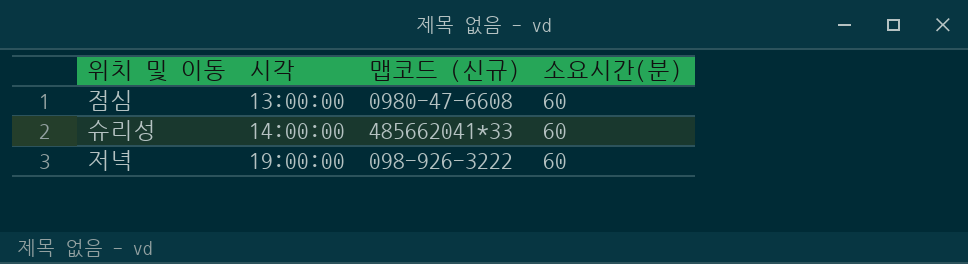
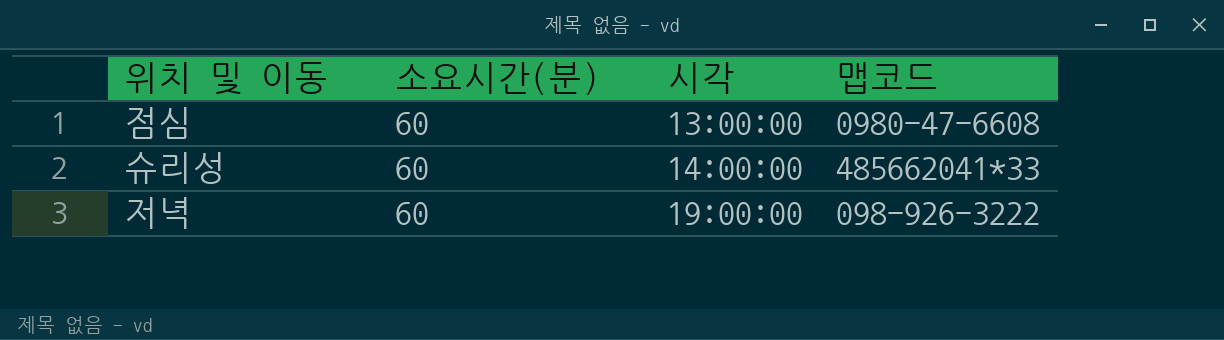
column 소요시간(분) | position: 4 -> 2
column name: 맵코드 (신규) -> 맵코드

